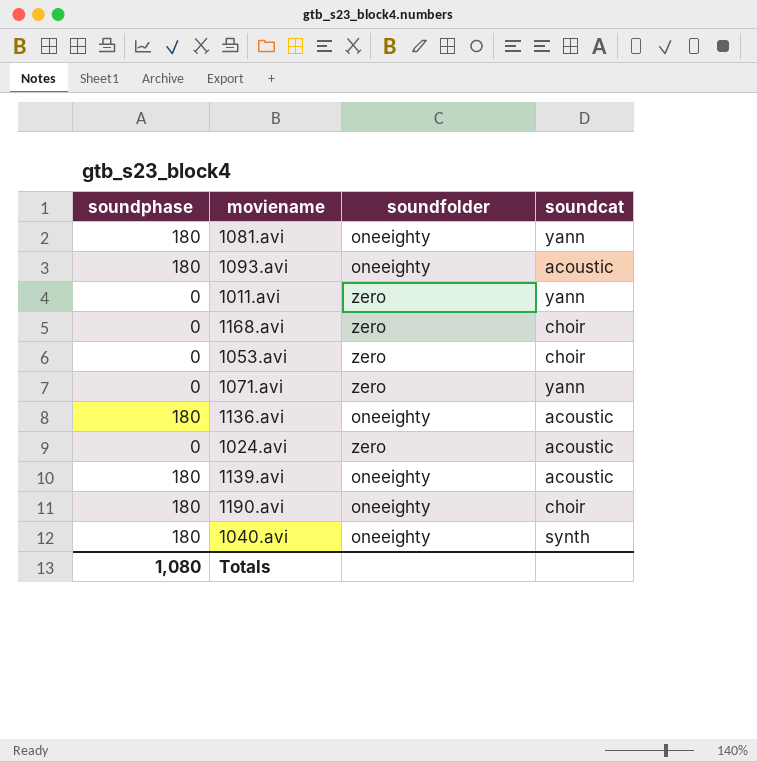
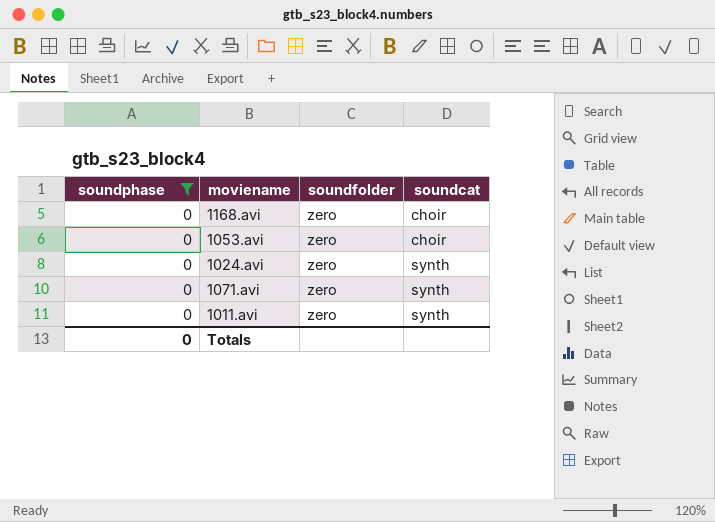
filter: none -> soundphase = 0
row order: none -> soundcat ascending
1024.avi | soundcat: acoustic -> synth
1071.avi | soundcat: yann -> synth
1011.avi | soundcat: yann -> synth
Totals | soundphase: 1,080 -> 0

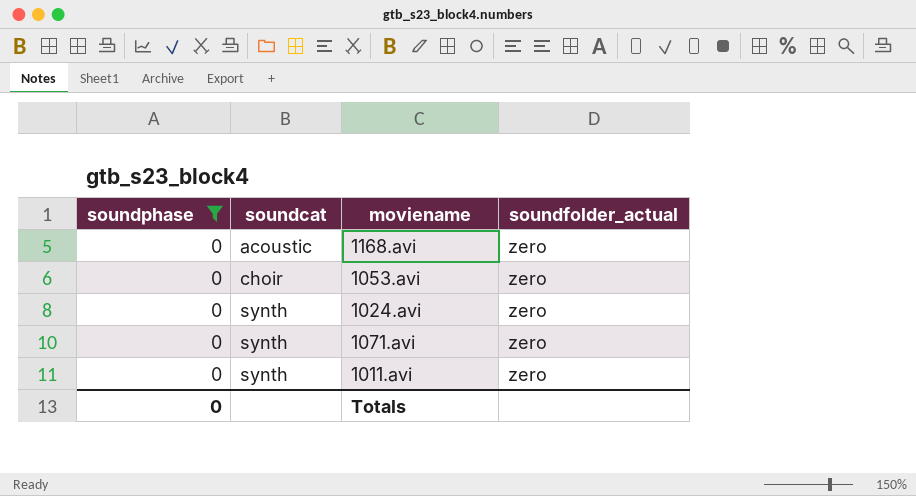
column soundcat | position: 4 -> 2
column name: soundfolder -> soundfolder_actual
1168.avi | soundcat: choir -> acoustic

